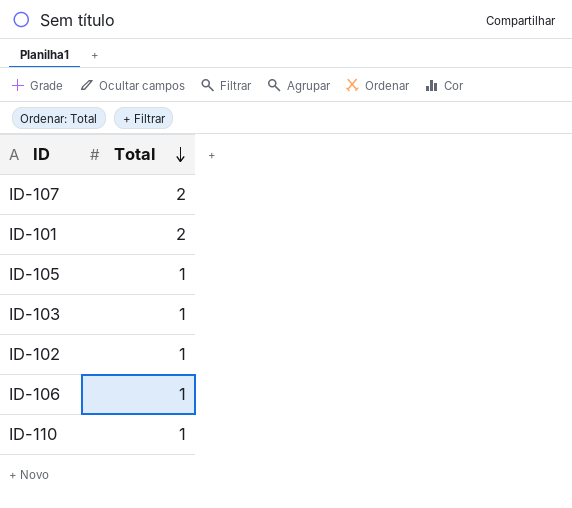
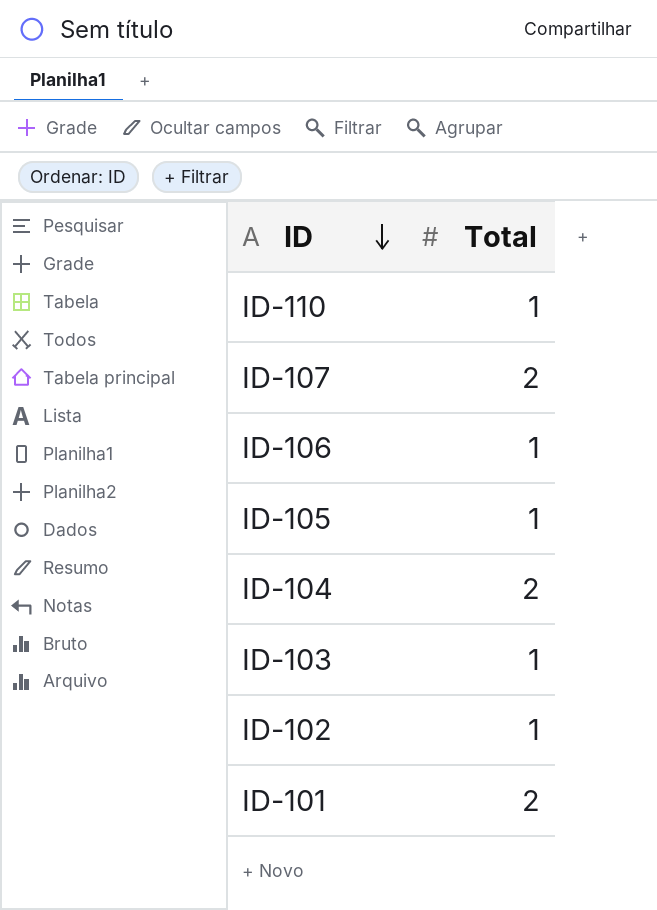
row order: Total descending -> ID descending
row ID-104: none -> 2

